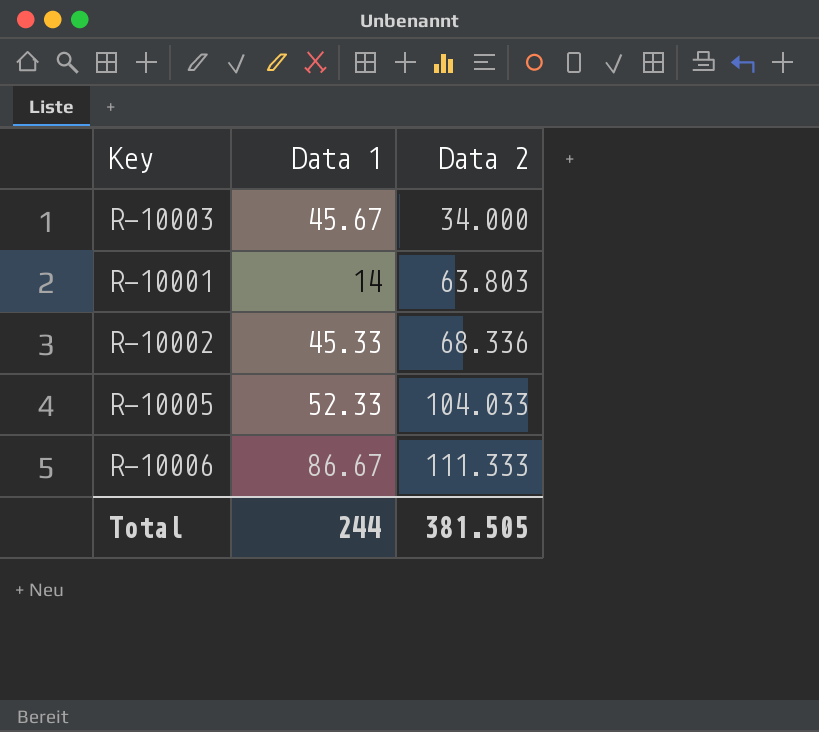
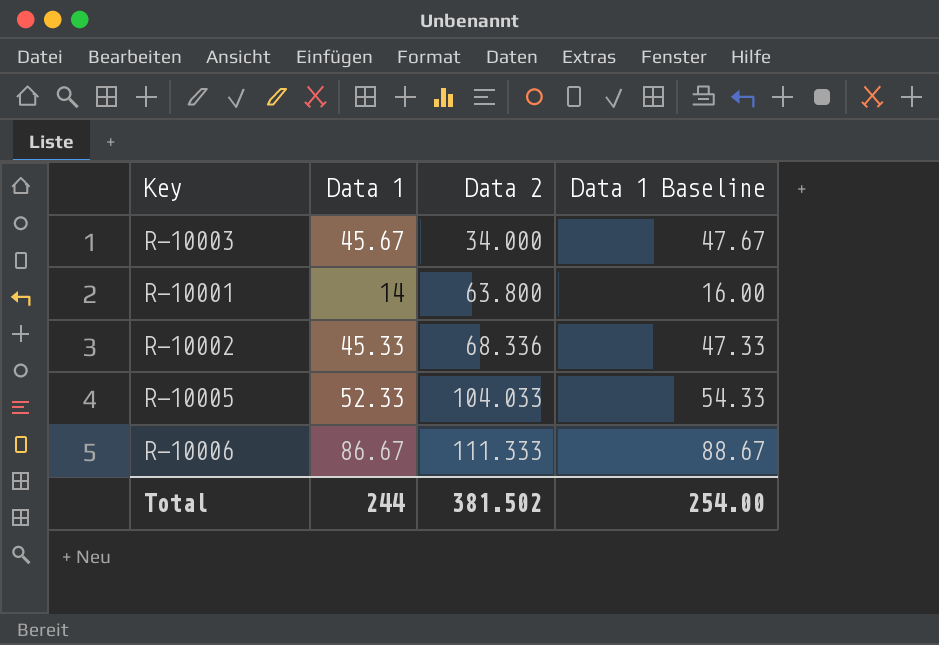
column Data 1 Baseline | formula: none -> [Data 1] + 2
R-10001 | Data 2: 63.803 -> 63.800
Total | Data 2: 381.505 -> 381.502

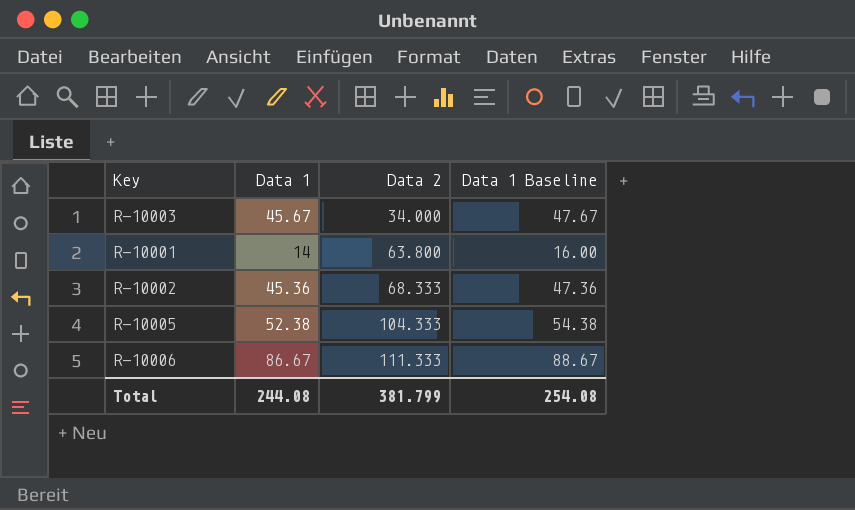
R-10002 | Data 1: 45.33 -> 45.36
R-10002 | Data 2: 68.336 -> 68.333
R-10002 | Data 1 Baseline: 47.33 -> 47.36
R-10005 | Data 1: 52.33 -> 52.38
R-10005 | Data 2: 104.033 -> 104.333
R-10005 | Data 1 Baseline: 54.33 -> 54.38
Total | Data 1: 244 -> 244.08
Total | Data 2: 381.502 -> 381.799
Total | Data 1 Baseline: 254.00 -> 254.08

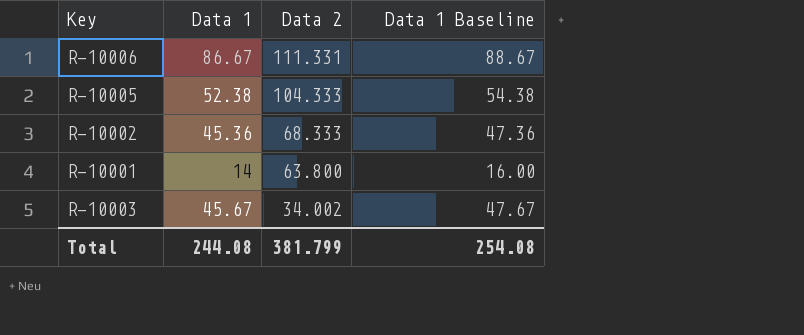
row order: Data 2 ascending -> Data 2 descending
R-10006 | Data 2: 111.333 -> 111.331
R-10003 | Data 2: 34.000 -> 34.002

